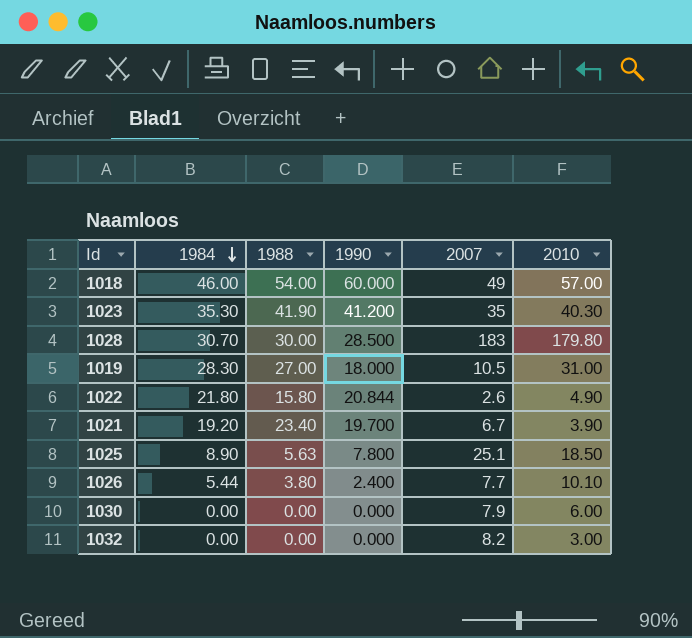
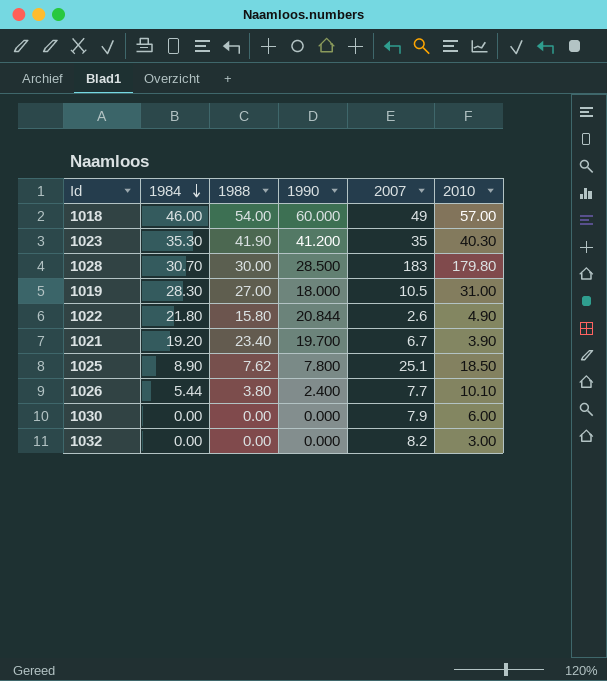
1025 | 1988: 5.63 -> 7.62

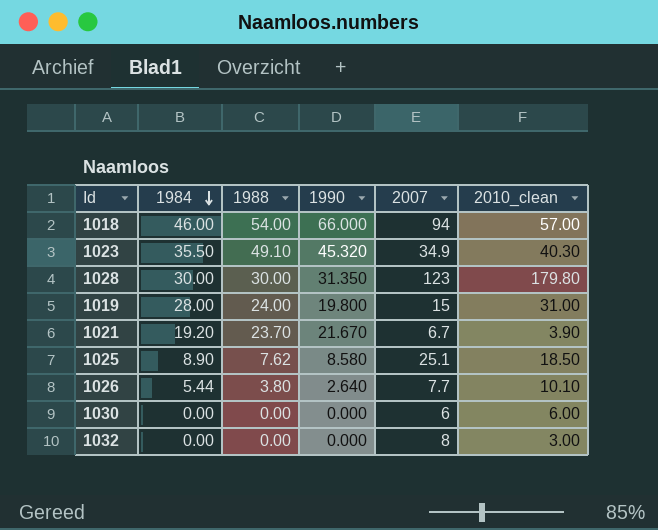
column name: 2010 -> 2010_clean
row 1022: 21.80 | 15.80 | 20.844 | 2.6 | 4.90 -> none
1018 | 1990: 60.000 -> 66.000
1018 | 2007: 49 -> 94
1023 | 1984: 35.30 -> 35.50
1023 | 1988: 41.90 -> 49.10
1023 | 1990: 41.200 -> 45.320
1023 | 2007: 35 -> 34.9
1028 | 1984: 30.70 -> 30.00
1028 | 1990: 28.500 -> 31.350
1028 | 2007: 183 -> 123
1019 | 1984: 28.30 -> 28.00
1019 | 1988: 27.00 -> 24.00
1019 | 1990: 18.000 -> 19.800
1019 | 2007: 10.5 -> 15
1021 | 1988: 23.40 -> 23.70
1021 | 1990: 19.700 -> 21.670
1025 | 1990: 7.800 -> 8.580
1026 | 1990: 2.400 -> 2.640
1030 | 2007: 7.9 -> 6
1032 | 2007: 8.2 -> 8

